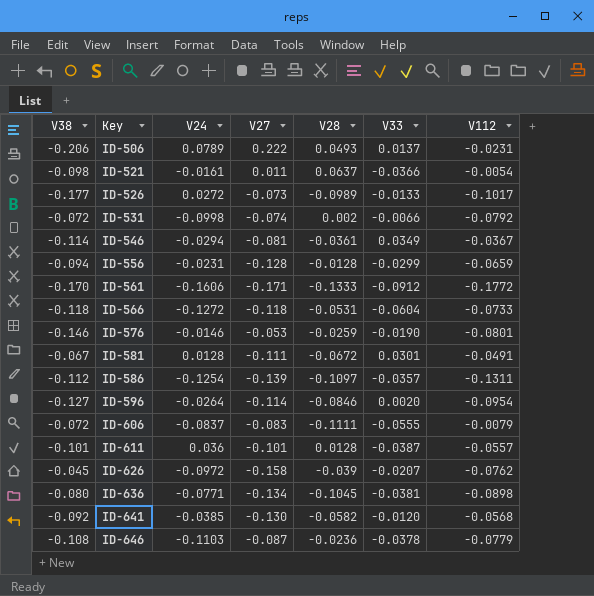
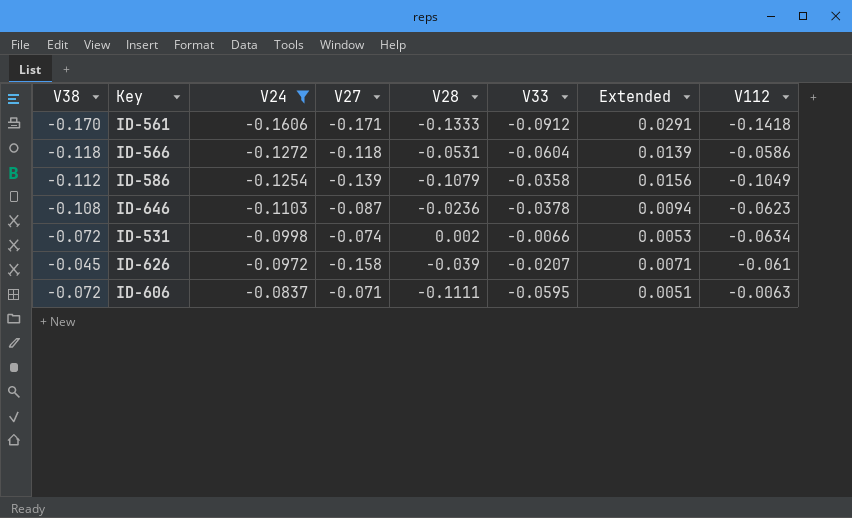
filter: none -> V24 <= -0.0837
row order: Key ascending -> V24 ascending
column Extended | formula: none -> [V38] * [V27]
ID-561 | V112: -0.1772 -> -0.1418
ID-566 | V112: -0.0733 -> -0.0586
ID-586 | V28: -0.1097 -> -0.1079
ID-586 | V33: -0.0357 -> -0.0358
ID-586 | V112: -0.1311 -> -0.1049
ID-646 | V112: -0.0779 -> -0.0623
ID-531 | V112: -0.0792 -> -0.0634
ID-626 | V112: -0.0762 -> -0.061
ID-606 | V27: -0.083 -> -0.071
ID-606 | V33: -0.0555 -> -0.0595
ID-606 | V112: -0.0079 -> -0.0063

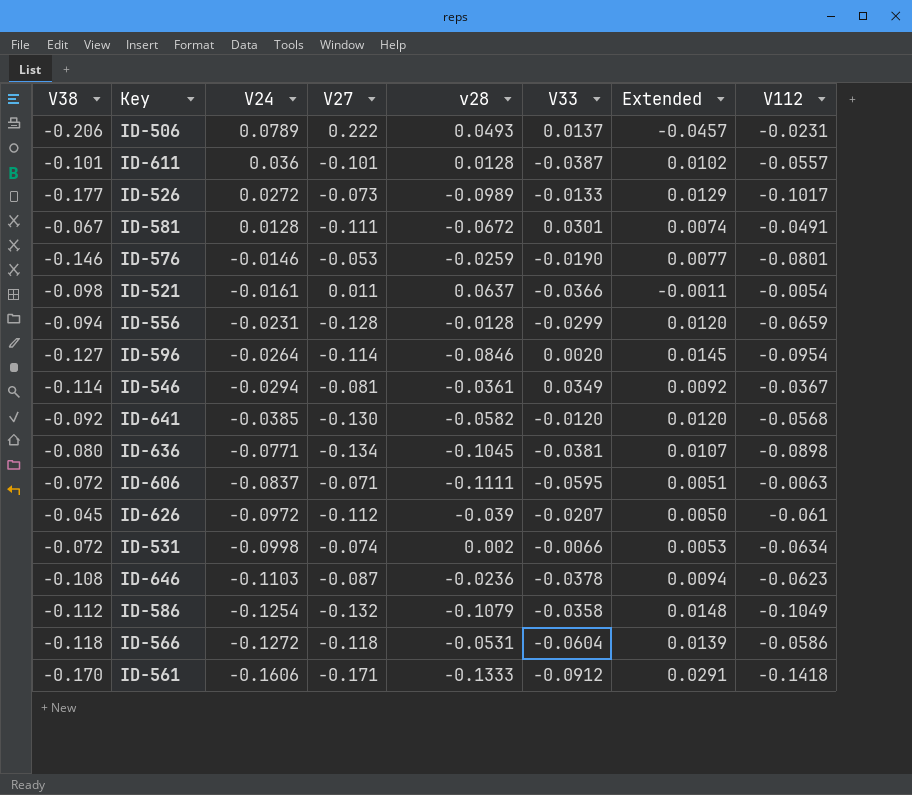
filter: V24 <= -0.0837 -> none
row order: V24 ascending -> V24 descending
column name: V28 -> v28
ID-626 | V27: -0.158 -> -0.112
ID-626 | Extended: 0.0071 -> 0.0050
ID-586 | V27: -0.139 -> -0.132
ID-586 | Extended: 0.0156 -> 0.0148

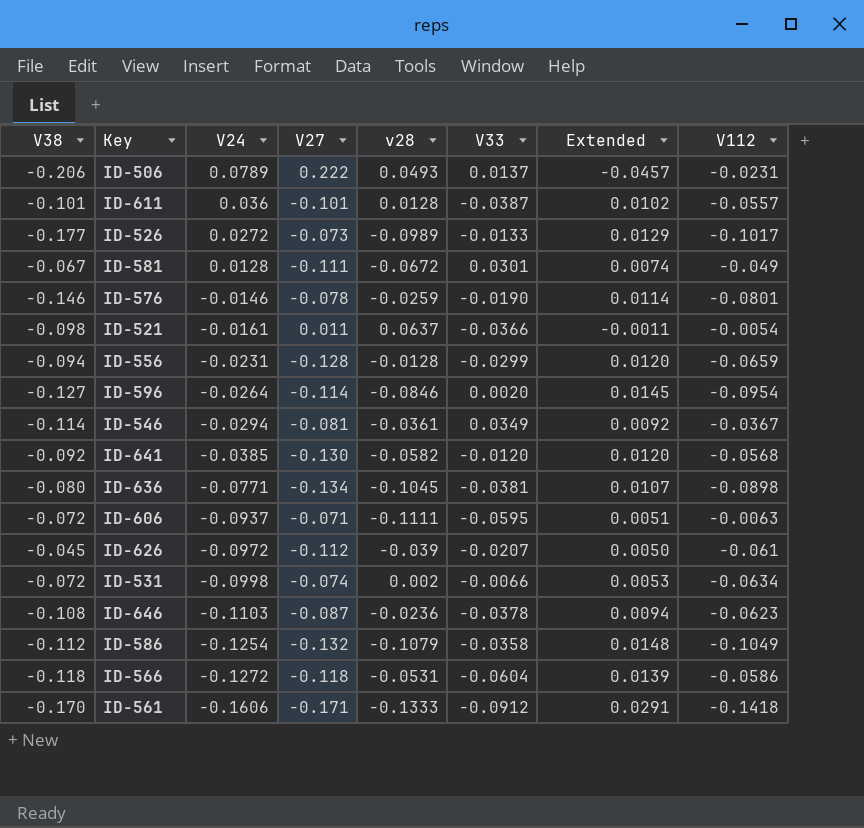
ID-581 | V112: -0.0491 -> -0.049
ID-576 | V27: -0.053 -> -0.078
ID-576 | Extended: 0.0077 -> 0.0114
ID-606 | V24: -0.0837 -> -0.0937

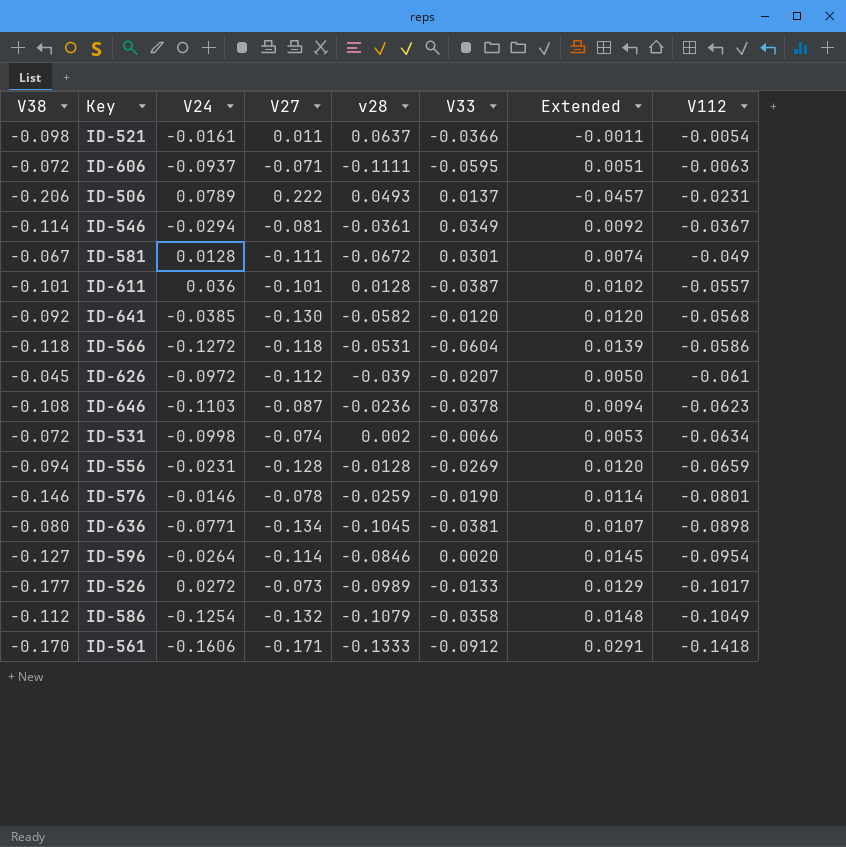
row order: V24 descending -> V112 descending
ID-556 | V33: -0.0299 -> -0.0269

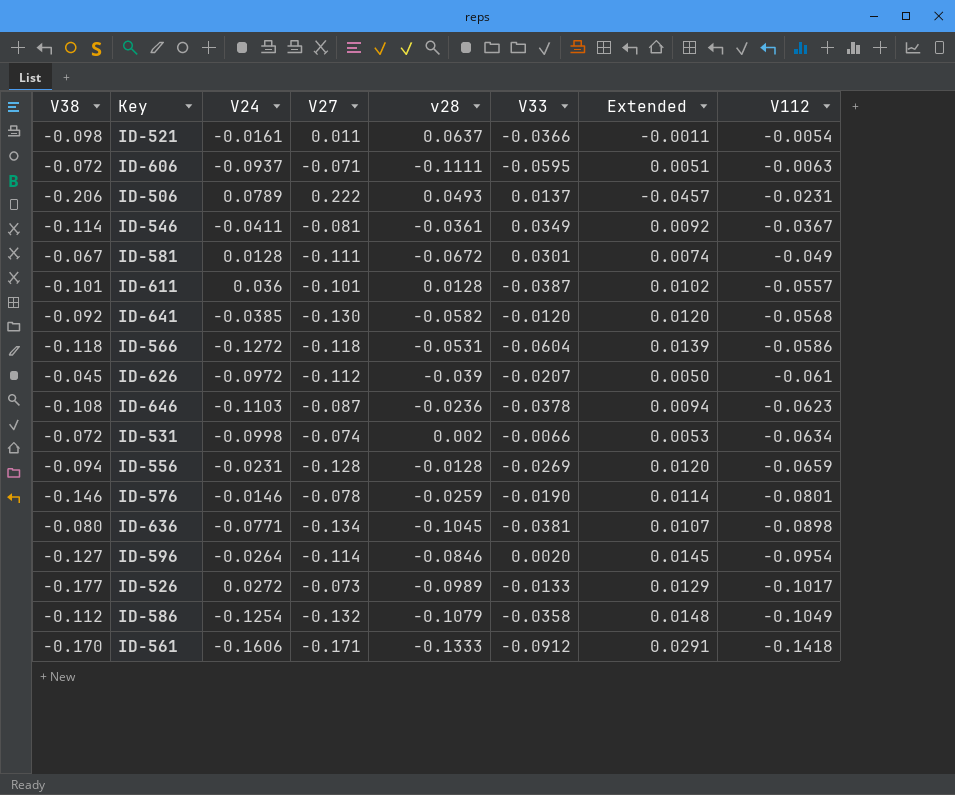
ID-546 | V24: -0.0294 -> -0.0411

